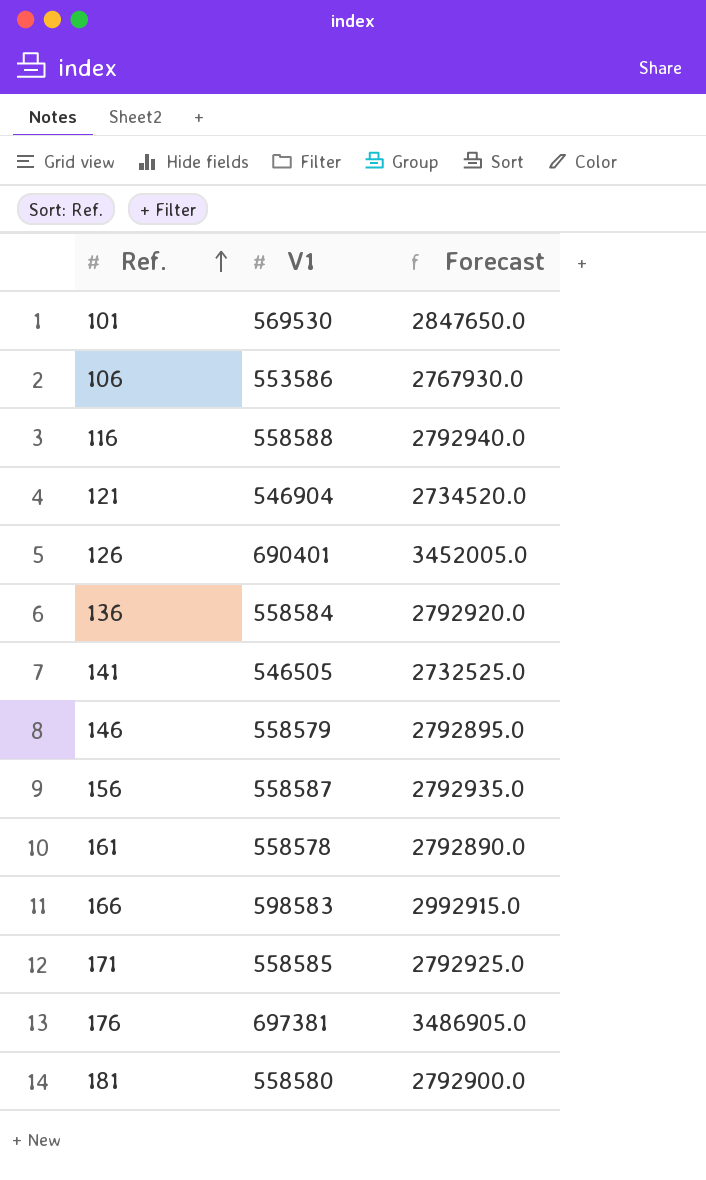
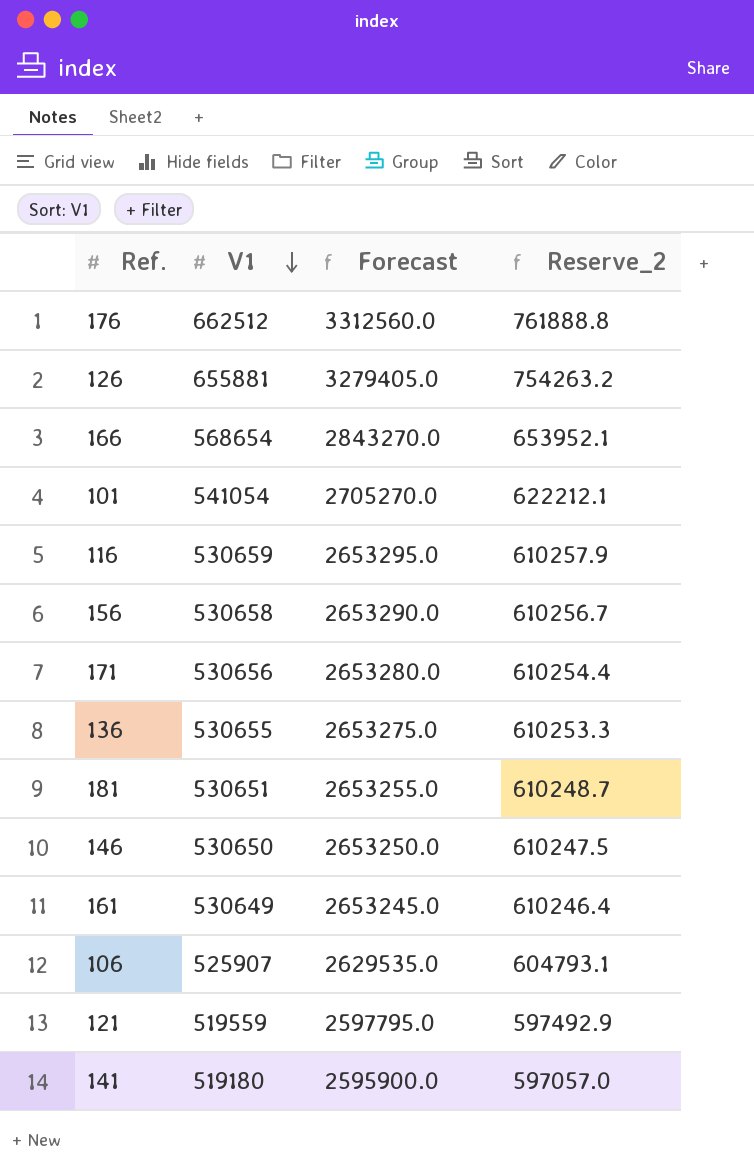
row order: Ref. ascending -> V1 descending
column Reserve_2 | formula: none -> [V1] * 1.15
176 | V1: 697381 -> 662512
176 | Forecast: 3486905.0 -> 3312560.0
126 | V1: 690401 -> 655881
126 | Forecast: 3452005.0 -> 3279405.0
166 | V1: 598583 -> 568654
166 | Forecast: 2992915.0 -> 2843270.0
101 | V1: 569530 -> 541054
101 | Forecast: 2847650.0 -> 2705270.0
116 | V1: 558588 -> 530659
116 | Forecast: 2792940.0 -> 2653295.0
156 | V1: 558587 -> 530658
156 | Forecast: 2792935.0 -> 2653290.0
171 | V1: 558585 -> 530656
171 | Forecast: 2792925.0 -> 2653280.0
136 | V1: 558584 -> 530655
136 | Forecast: 2792920.0 -> 2653275.0
181 | V1: 558580 -> 530651
181 | Forecast: 2792900.0 -> 2653255.0
146 | V1: 558579 -> 530650
146 | Forecast: 2792895.0 -> 2653250.0
161 | V1: 558578 -> 530649
161 | Forecast: 2792890.0 -> 2653245.0
106 | V1: 553586 -> 525907
106 | Forecast: 2767930.0 -> 2629535.0
121 | V1: 546904 -> 519559
121 | Forecast: 2734520.0 -> 2597795.0
141 | V1: 546505 -> 519180
141 | Forecast: 2732525.0 -> 2595900.0

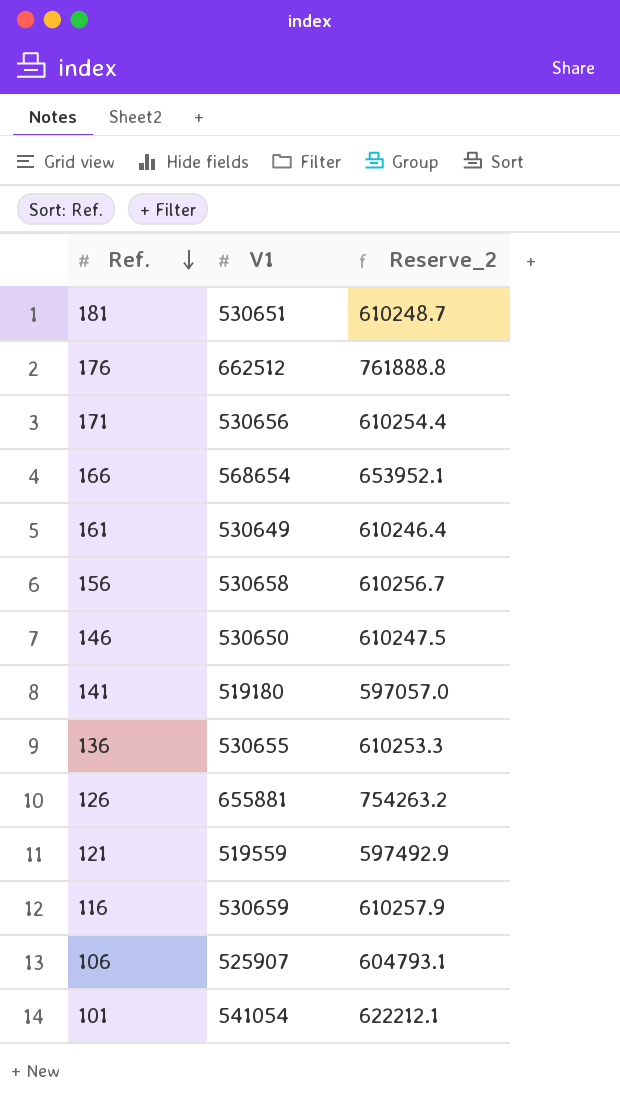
row order: V1 descending -> Ref. descending
column Forecast | formula: [V1] * 5 -> none

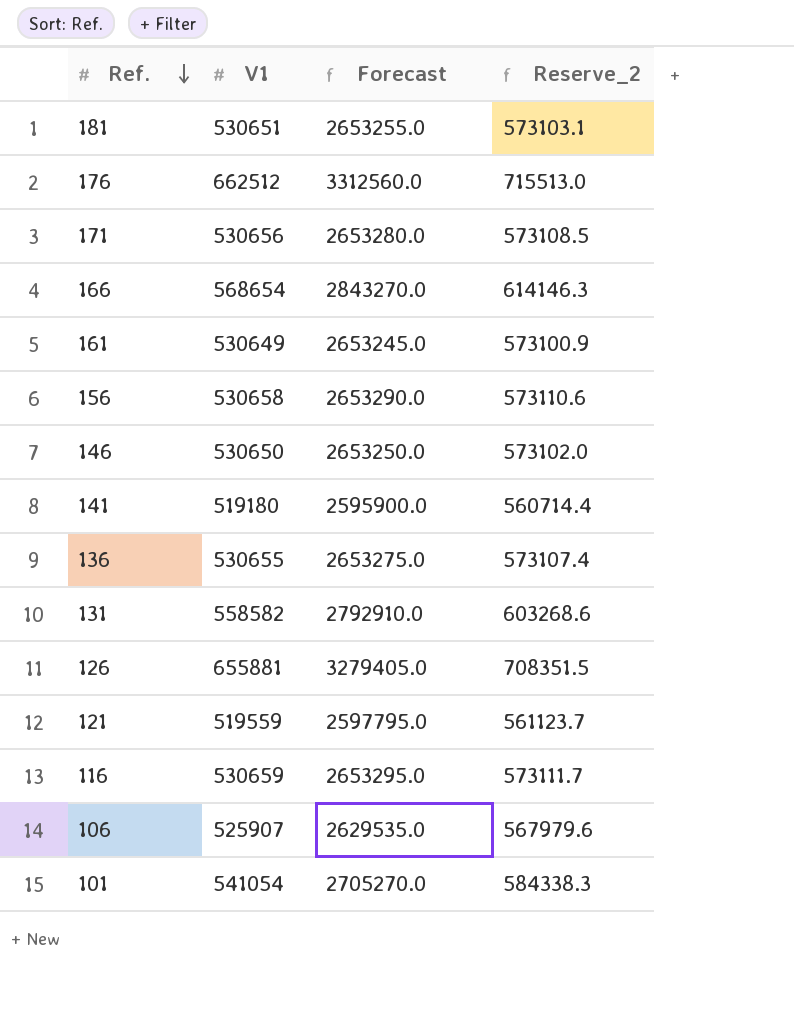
column Forecast | formula: none -> [V1] * 5
column Reserve_2 | formula: [V1] * 1.15 -> [V1] * 1.08
row 131: none -> 558582 | 2792910.0 | 603268.6

